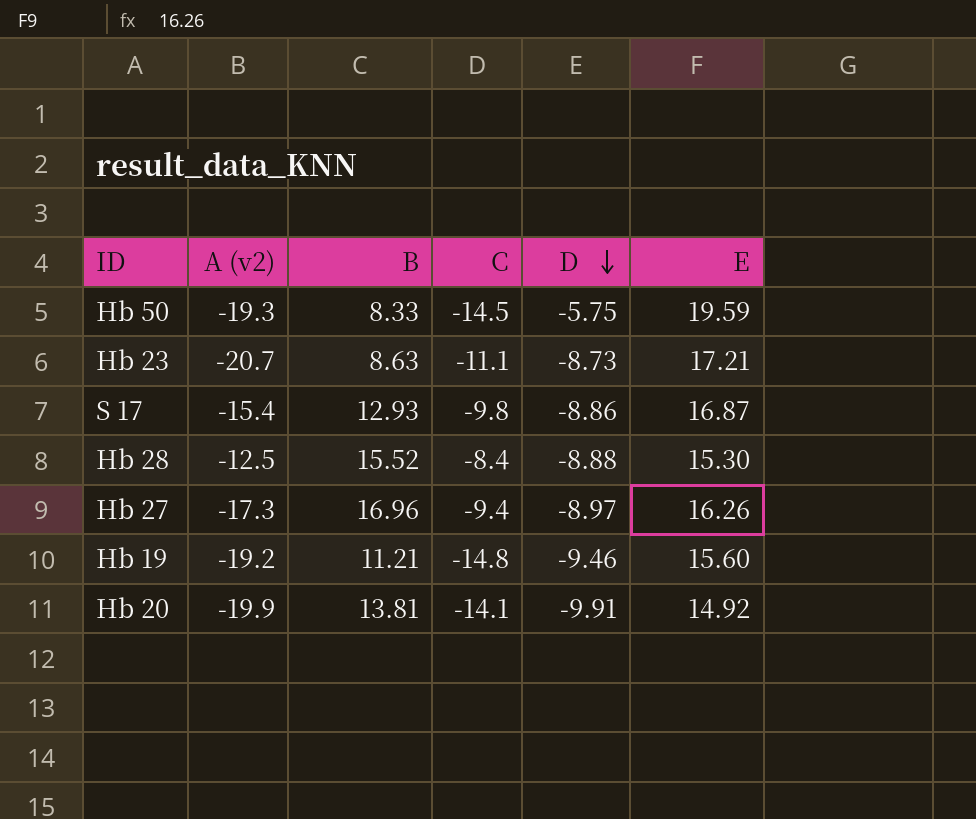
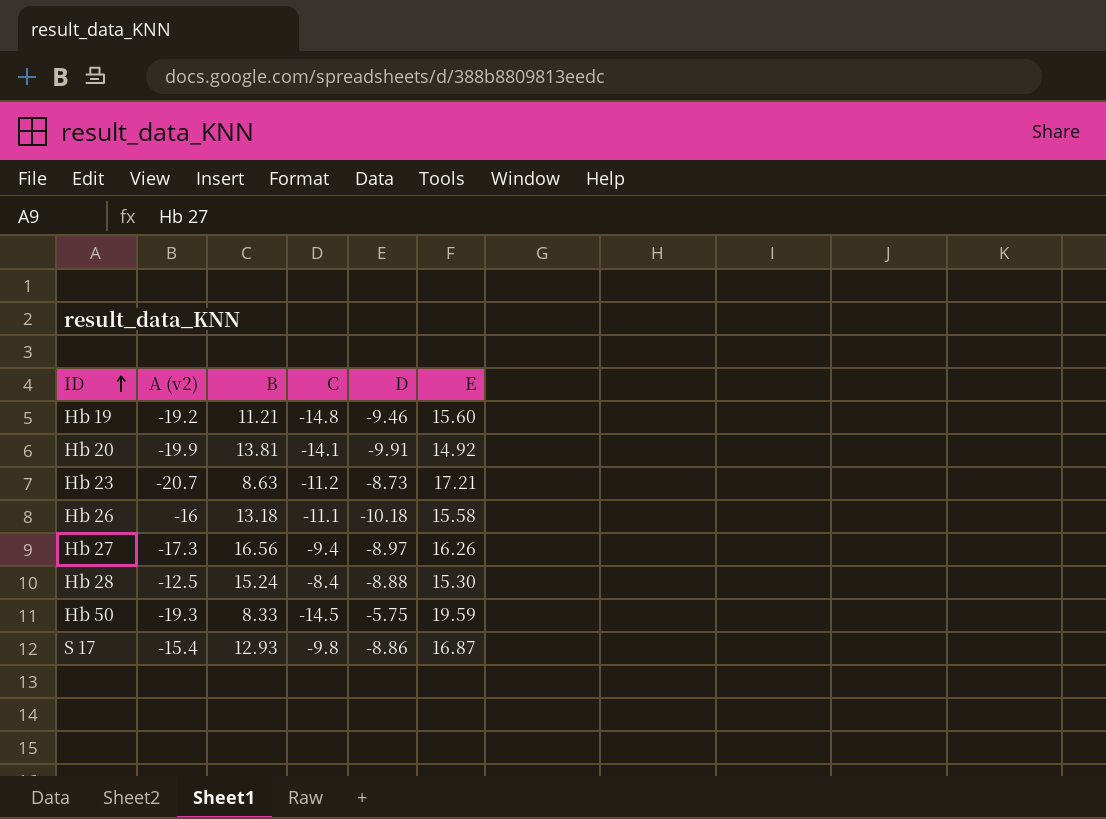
row order: D descending -> ID ascending
Hb 23 | C: -11.1 -> -11.2
row Hb 26: none -> -16 | 13.18 | -11.1 | -10.18 | 15.58
Hb 27 | B: 16.96 -> 16.56
Hb 28 | B: 15.52 -> 15.24

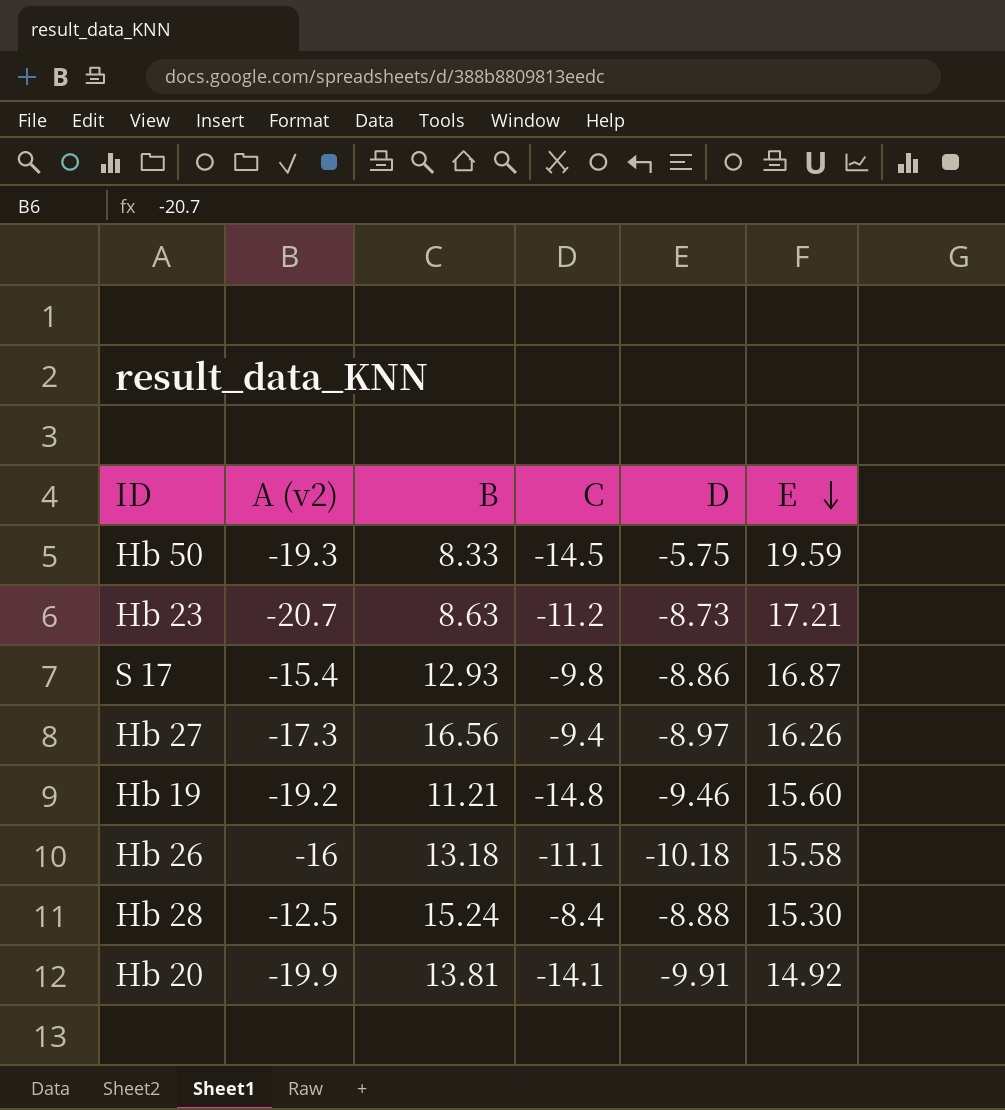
row order: ID ascending -> E descending

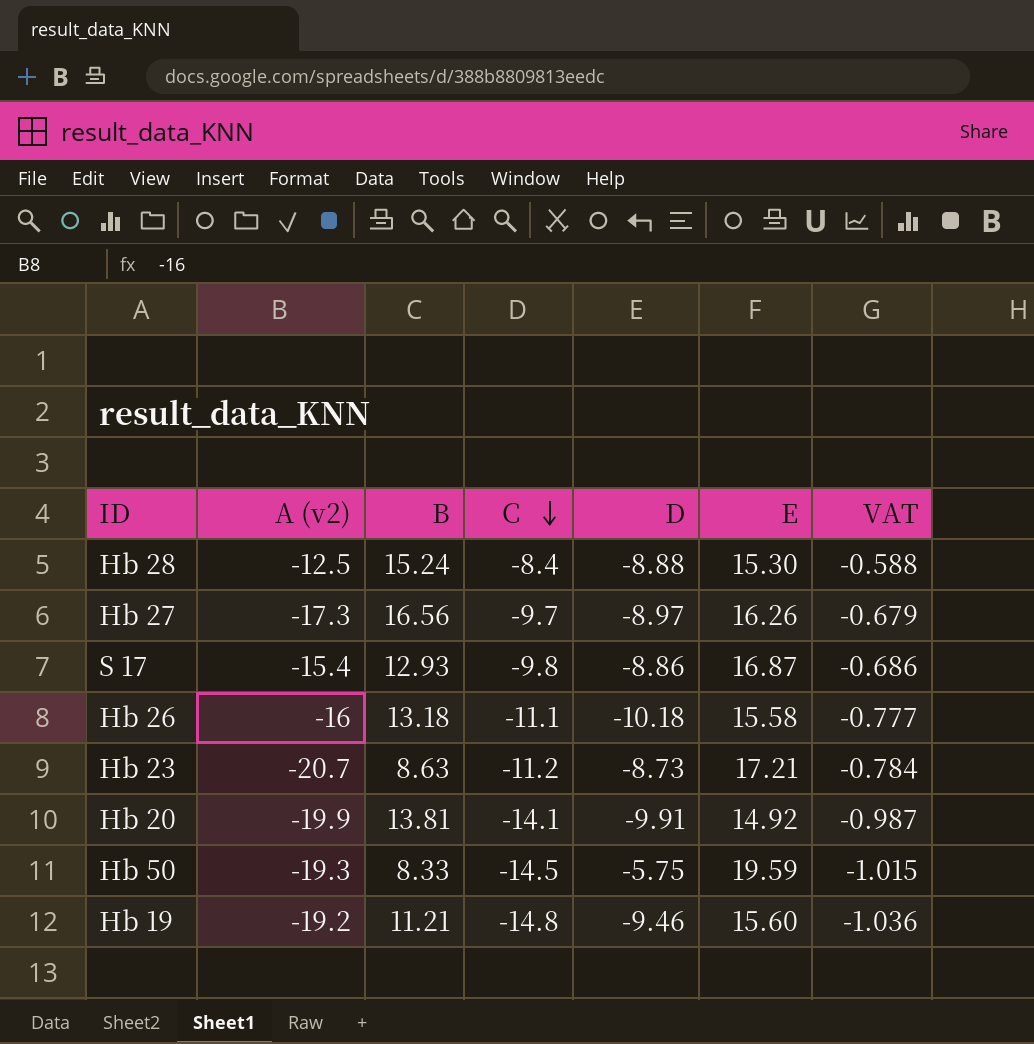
row order: E descending -> C descending
column VAT | formula: none -> [C] * 0.07
Hb 27 | C: -9.4 -> -9.7

